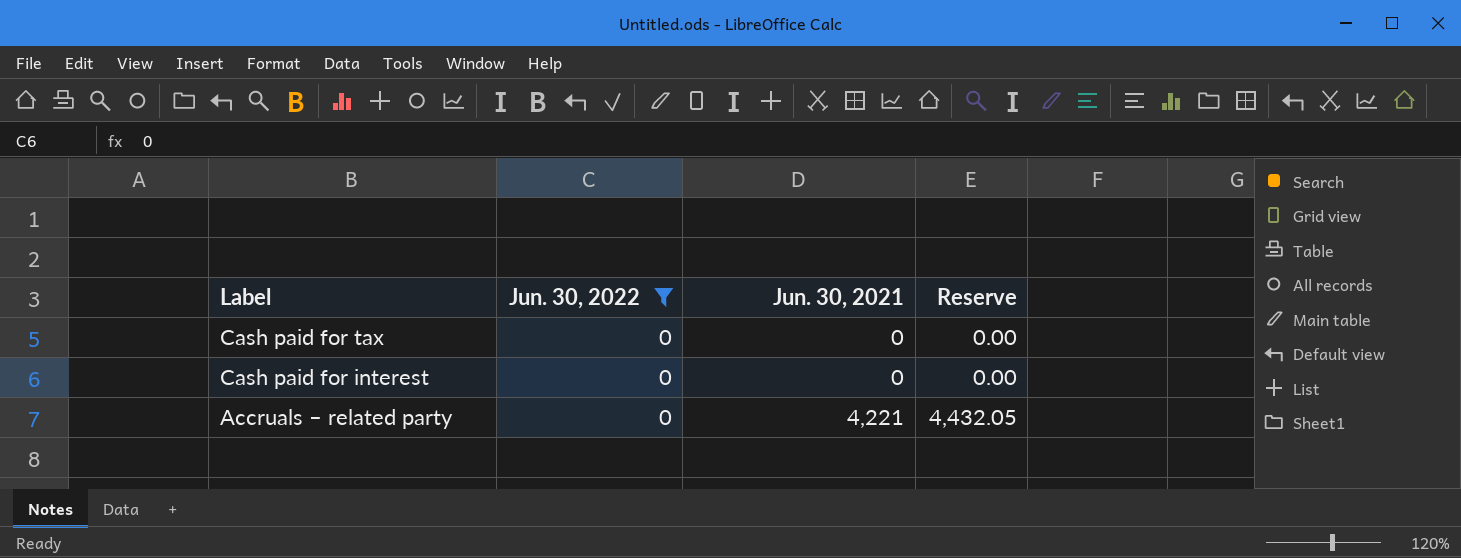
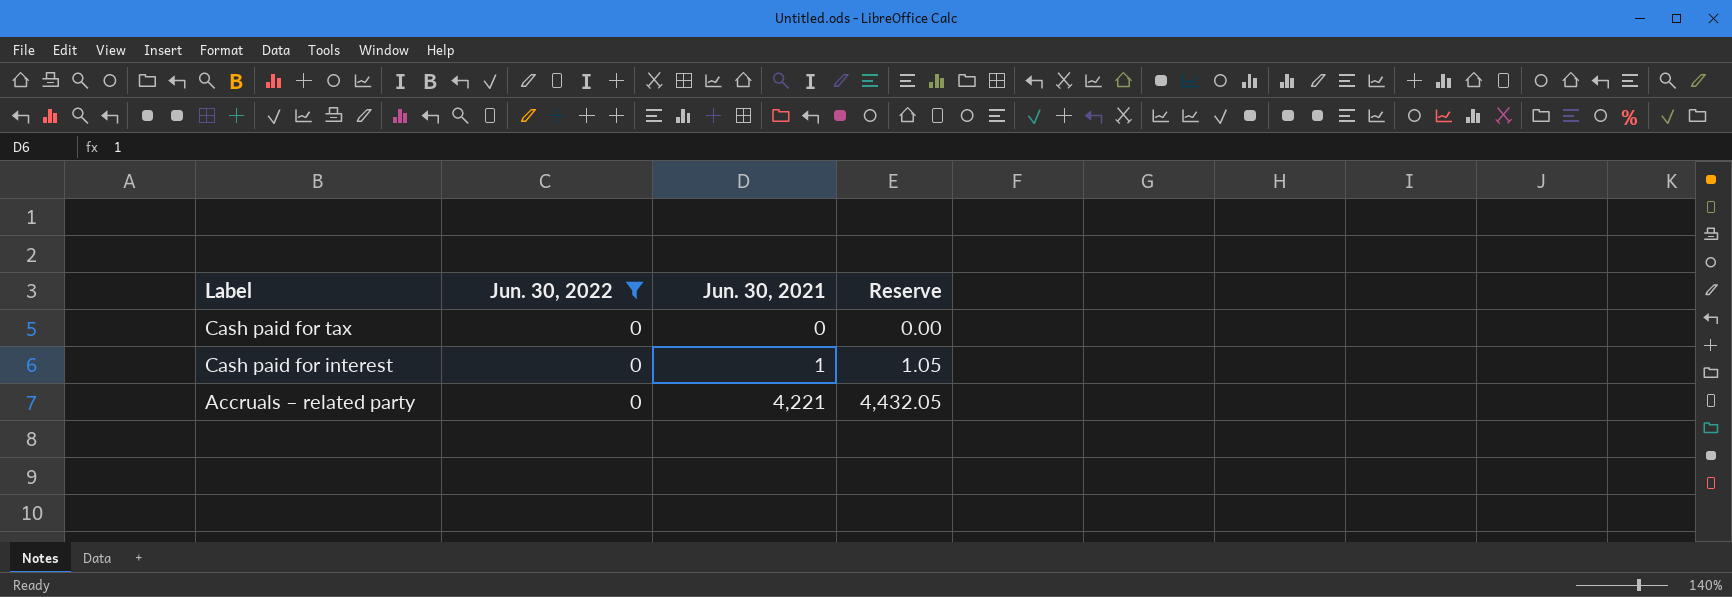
Cash paid for interest | Jun. 30, 2021: 0 -> 1
Cash paid for interest | Reserve: 0.00 -> 1.05

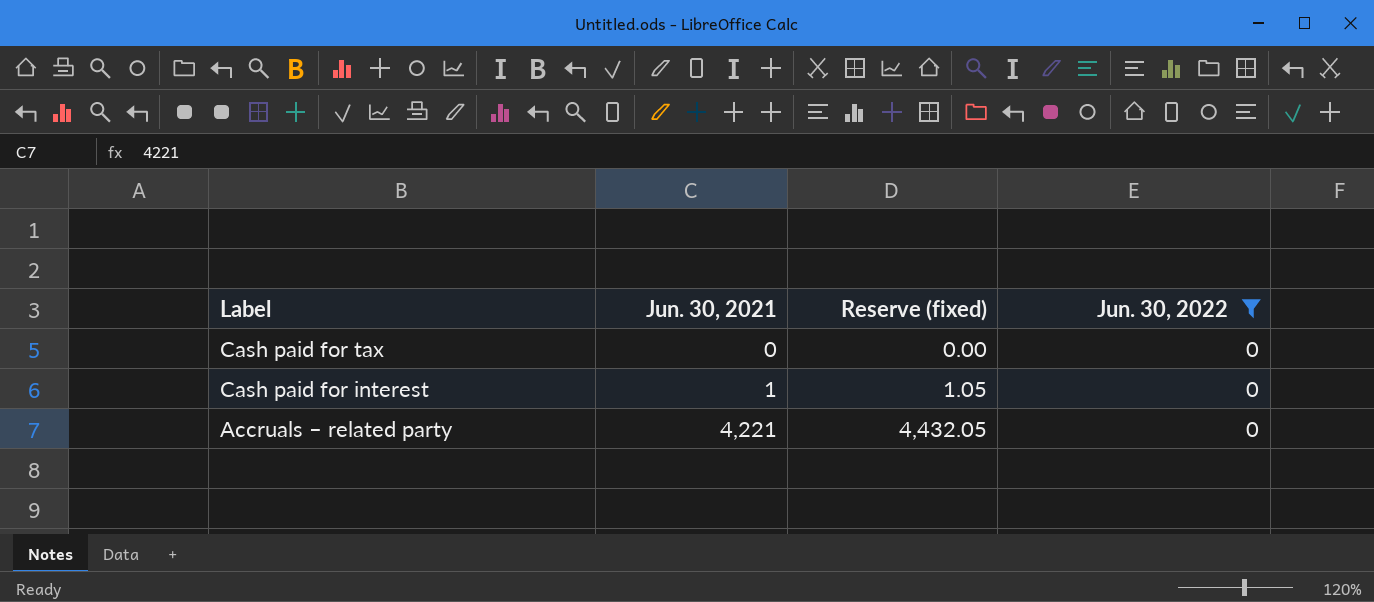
column name: Reserve -> Reserve (fixed)
column Jun. 30, 2022 | position: 2 -> 4

